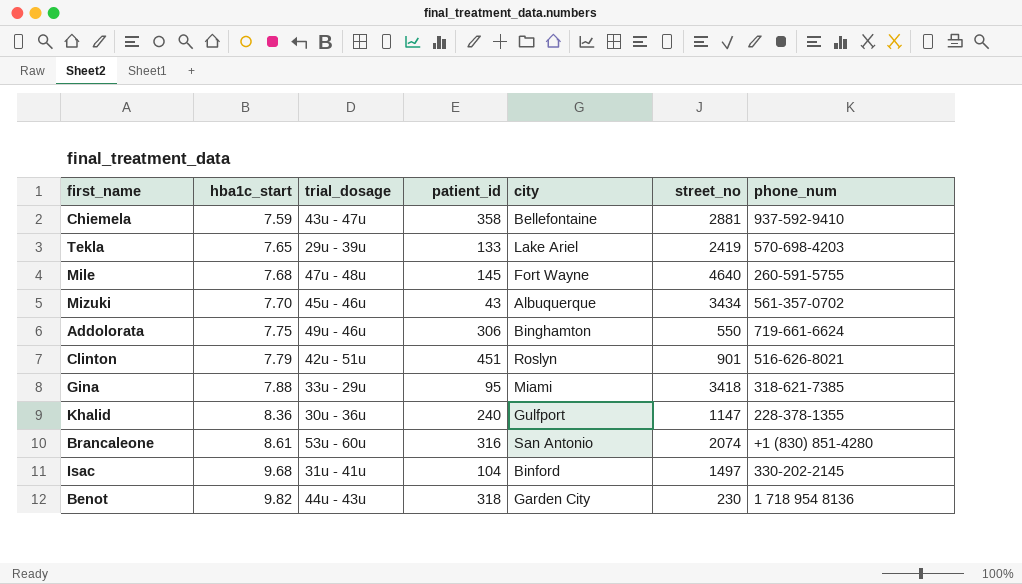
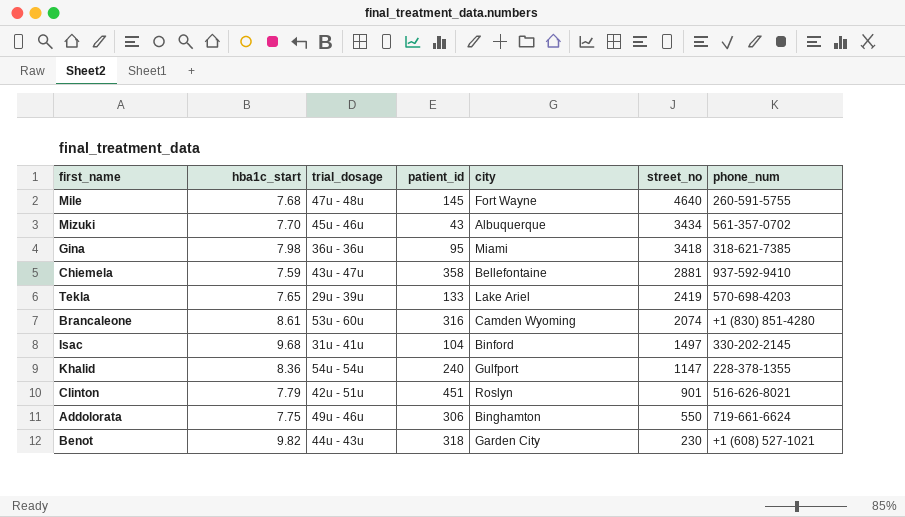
row order: hba1c_start ascending -> street_no descending
Gina | hba1c_start: 7.88 -> 7.98
Gina | trial_dosage: 33u - 29u -> 36u - 36u
Brancaleone | city: San Antonio -> Camden Wyoming
Khalid | trial_dosage: 30u - 36u -> 54u - 54u
Benot | phone_num: 1 718 954 8136 -> +1 (608) 527-1021

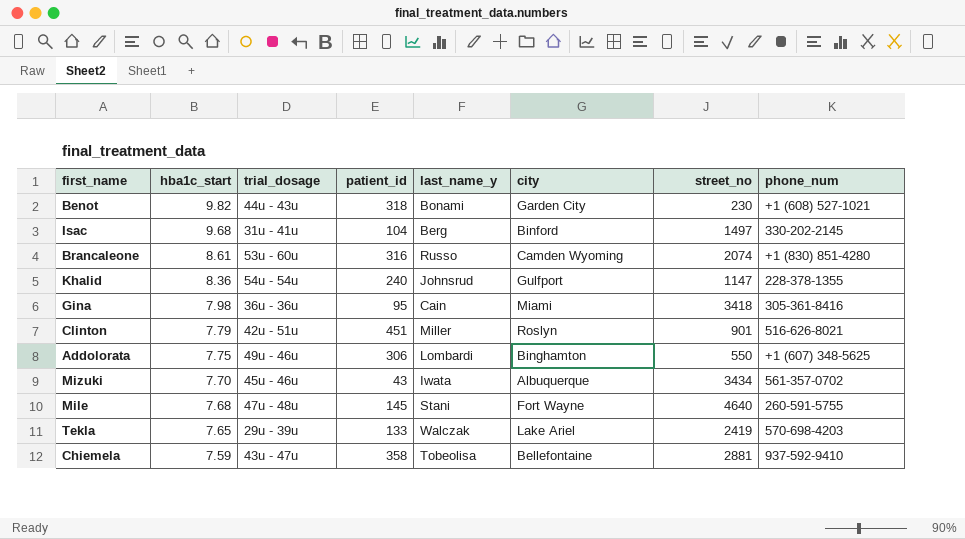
row order: street_no descending -> hba1c_start descending
column last_name_y | position: none -> 5
Gina | phone_num: 318-621-7385 -> 305-361-8416
Addolorata | phone_num: 719-661-6624 -> +1 (607) 348-5625

